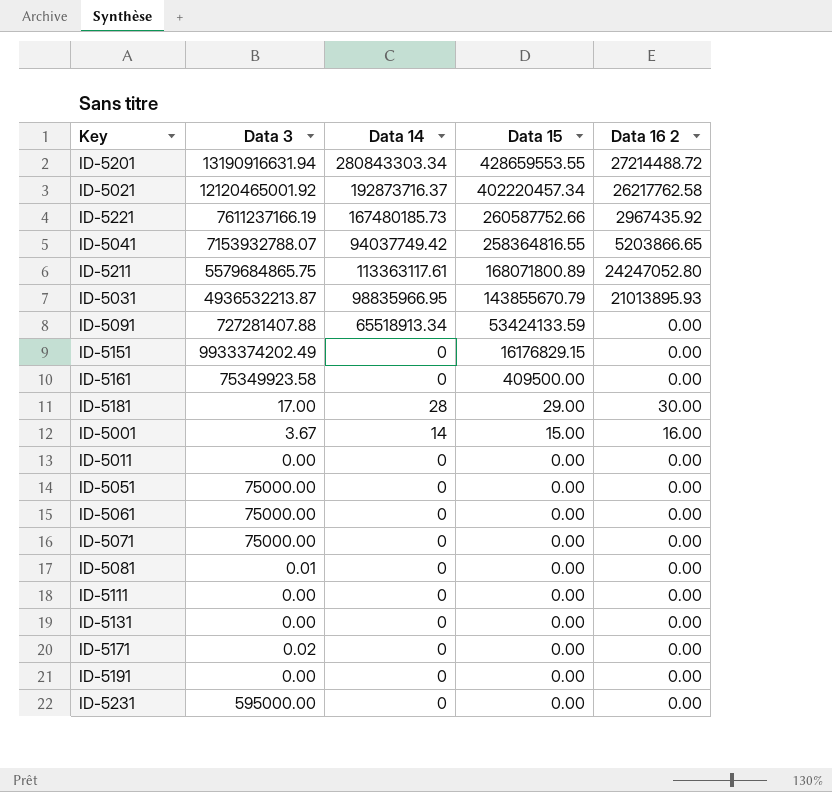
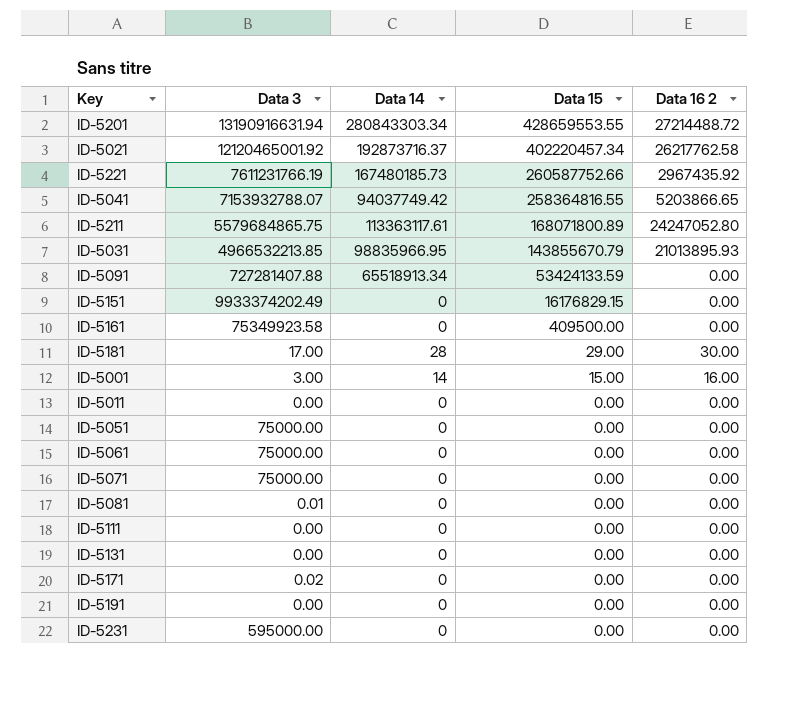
ID-5221 | Data 3: 7611237166.19 -> 7611231766.19
ID-5031 | Data 3: 4936532213.87 -> 4966532213.85
ID-5001 | Data 3: 3.67 -> 3.00

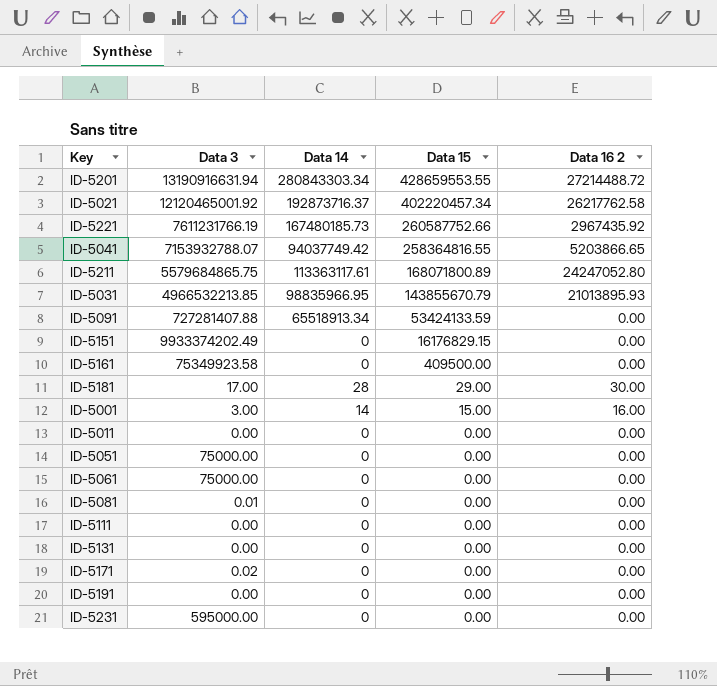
row ID-5071: 75000.00 | 0 | 0.00 | 0.00 -> none

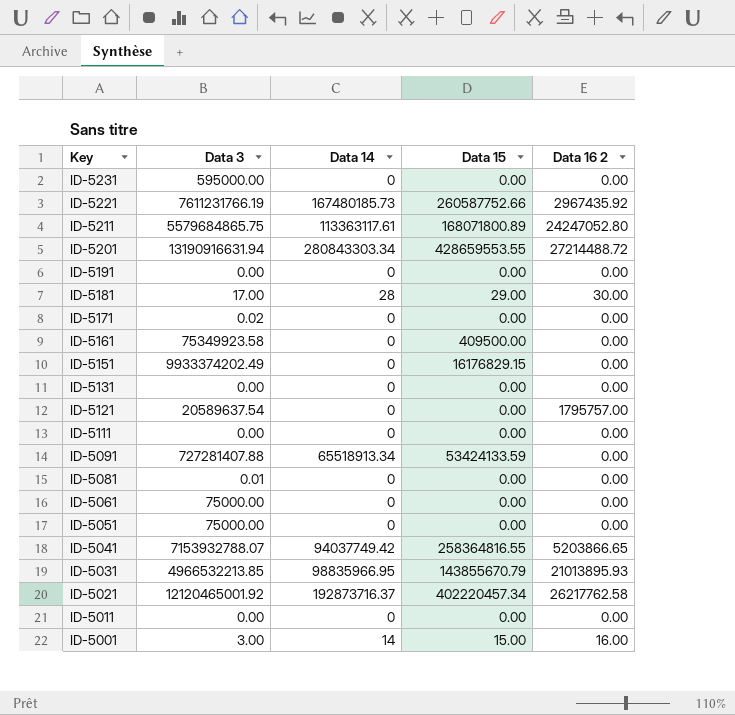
row order: Data 15 descending -> Key descending
row ID-5121: none -> 20589637.54 | 0 | 0.00 | 1795757.00

